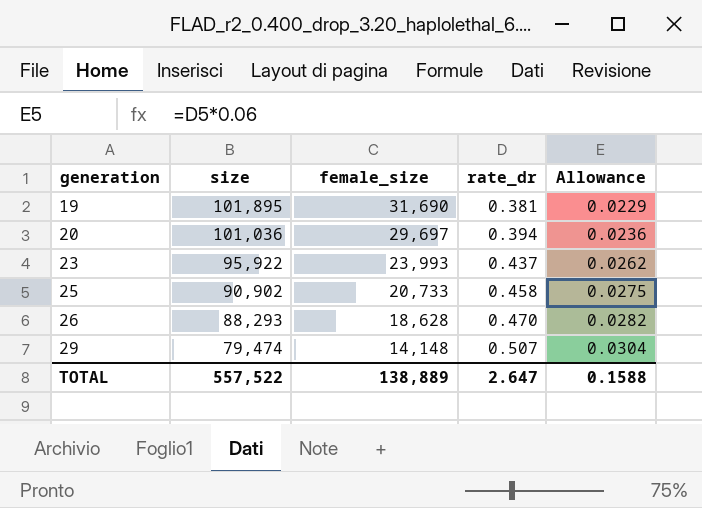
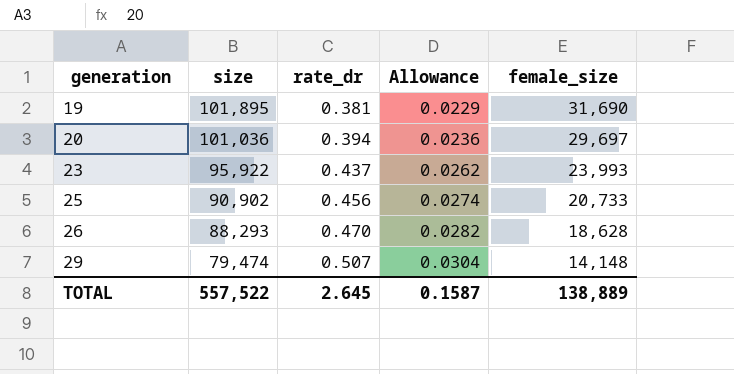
column female_size | position: 3 -> 5
25 | rate_dr: 0.458 -> 0.456
25 | Allowance: 0.0275 -> 0.0274
TOTAL | rate_dr: 2.647 -> 2.645
TOTAL | Allowance: 0.1588 -> 0.1587

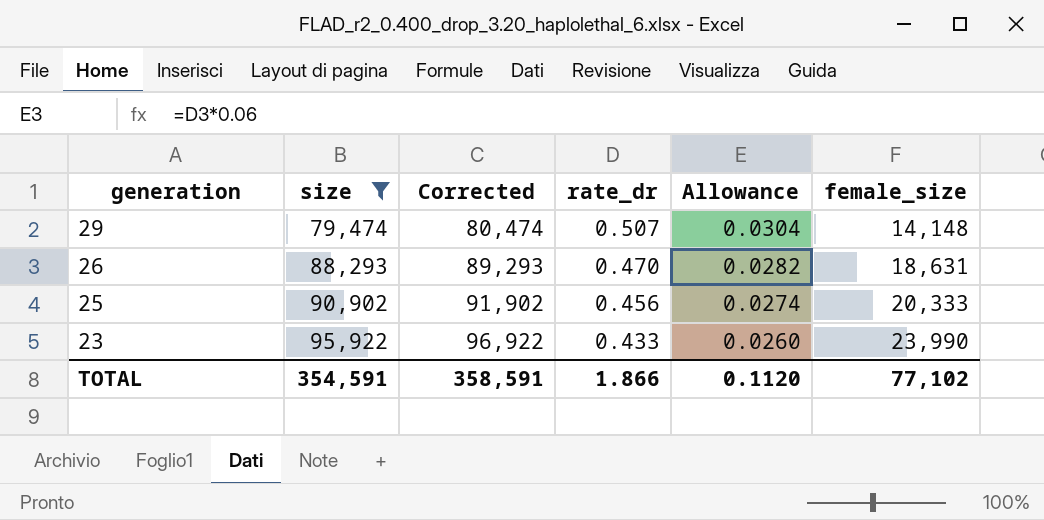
filter: none -> size <= 95,922
row order: generation ascending -> generation descending
column Corrected | formula: none -> [size] + 1000
26 | female_size: 18,628 -> 18,631
25 | female_size: 20,733 -> 20,333
23 | rate_dr: 0.437 -> 0.433
23 | Allowance: 0.0262 -> 0.0260
23 | female_size: 23,993 -> 23,990
TOTAL | size: 557,522 -> 354,591
TOTAL | rate_dr: 2.645 -> 1.866
TOTAL | Allowance: 0.1587 -> 0.1120
TOTAL | female_size: 138,889 -> 77,102

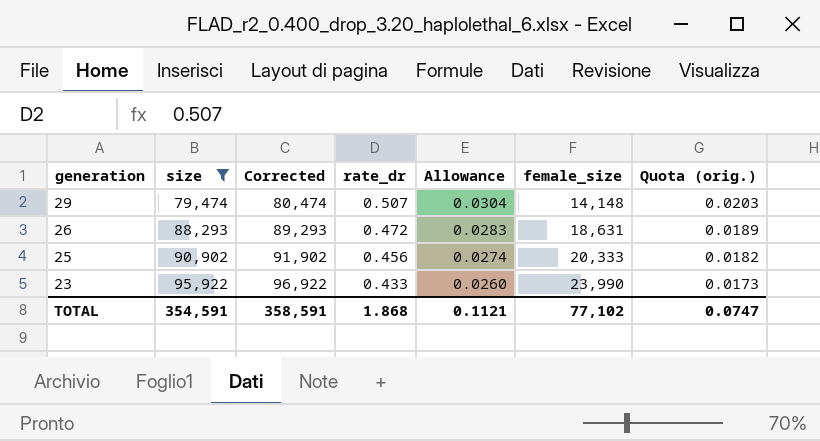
column Quota (orig.) | formula: none -> [rate_dr] * 0.04
26 | rate_dr: 0.470 -> 0.472
26 | Allowance: 0.0282 -> 0.0283
TOTAL | rate_dr: 1.866 -> 1.868
TOTAL | Allowance: 0.1120 -> 0.1121

